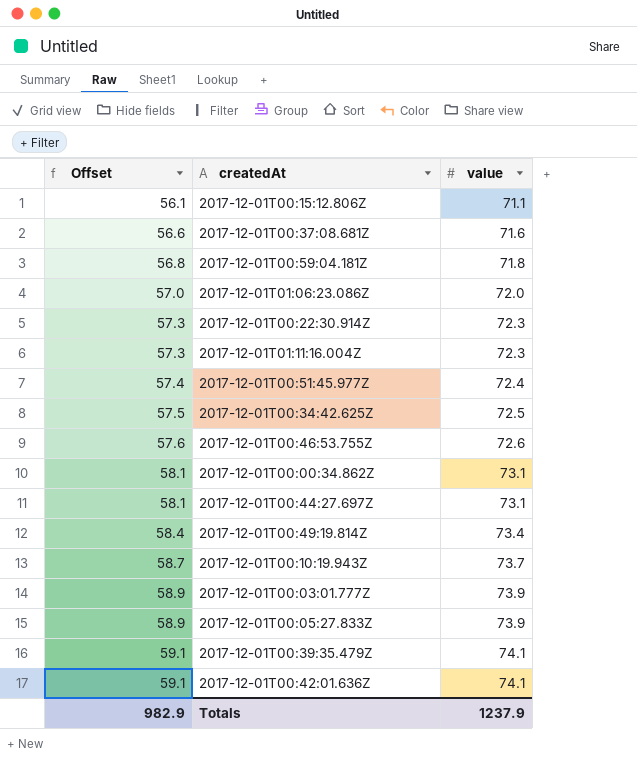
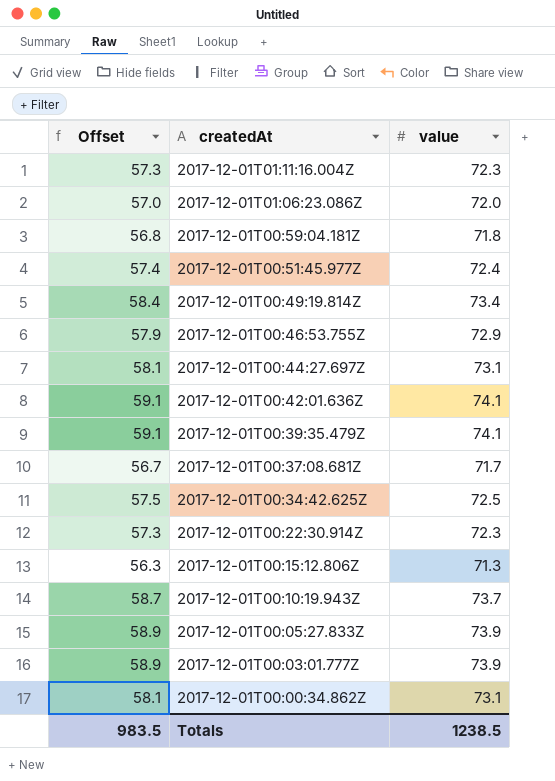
row order: Offset ascending -> createdAt descending
2017-12-01T00:46:53.755Z | Offset: 57.6 -> 57.9
2017-12-01T00:46:53.755Z | value: 72.6 -> 72.9
2017-12-01T00:37:08.681Z | Offset: 56.6 -> 56.7
2017-12-01T00:37:08.681Z | value: 71.6 -> 71.7
2017-12-01T00:15:12.806Z | Offset: 56.1 -> 56.3
2017-12-01T00:15:12.806Z | value: 71.1 -> 71.3
Totals | Offset: 982.9 -> 983.5
Totals | value: 1237.9 -> 1238.5

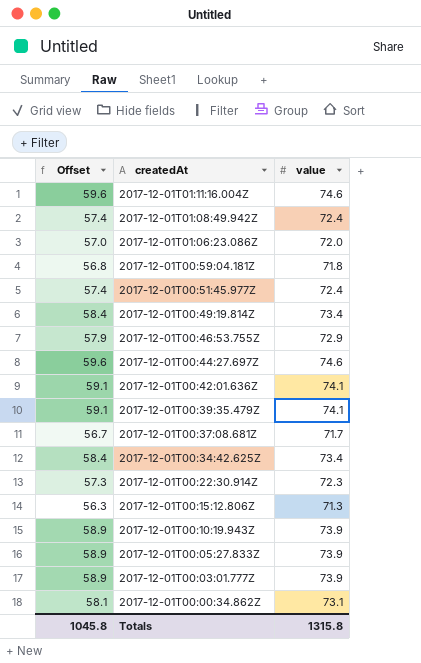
2017-12-01T01:11:16.004Z | Offset: 57.3 -> 59.6
2017-12-01T01:11:16.004Z | value: 72.3 -> 74.6
row 2017-12-01T01:08:49.942Z: none -> 57.4 | 72.4
2017-12-01T00:44:27.697Z | Offset: 58.1 -> 59.6
2017-12-01T00:44:27.697Z | value: 73.1 -> 74.6
2017-12-01T00:34:42.625Z | Offset: 57.5 -> 58.4
2017-12-01T00:34:42.625Z | value: 72.5 -> 73.4
2017-12-01T00:10:19.943Z | Offset: 58.7 -> 58.9
2017-12-01T00:10:19.943Z | value: 73.7 -> 73.9
Totals | Offset: 983.5 -> 1045.8
Totals | value: 1238.5 -> 1315.8

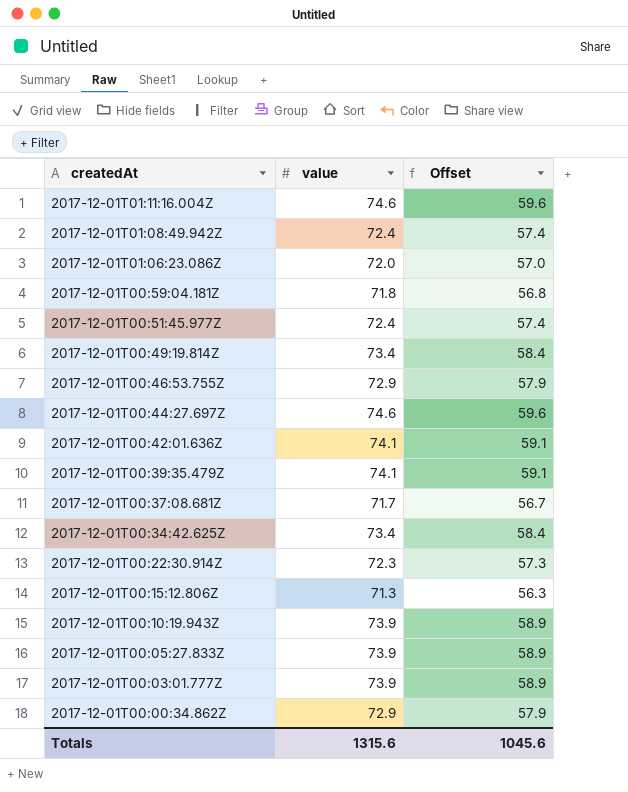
column Offset | position: 1 -> 3
2017-12-01T00:00:34.862Z | value: 73.1 -> 72.9
2017-12-01T00:00:34.862Z | Offset: 58.1 -> 57.9
Totals | value: 1315.8 -> 1315.6
Totals | Offset: 1045.8 -> 1045.6

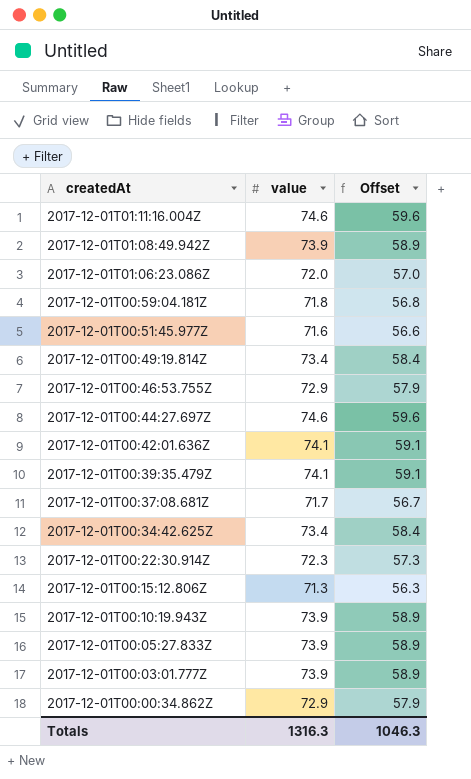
2017-12-01T01:08:49.942Z | value: 72.4 -> 73.9
2017-12-01T01:08:49.942Z | Offset: 57.4 -> 58.9
2017-12-01T00:51:45.977Z | value: 72.4 -> 71.6
2017-12-01T00:51:45.977Z | Offset: 57.4 -> 56.6
Totals | value: 1315.6 -> 1316.3
Totals | Offset: 1045.6 -> 1046.3

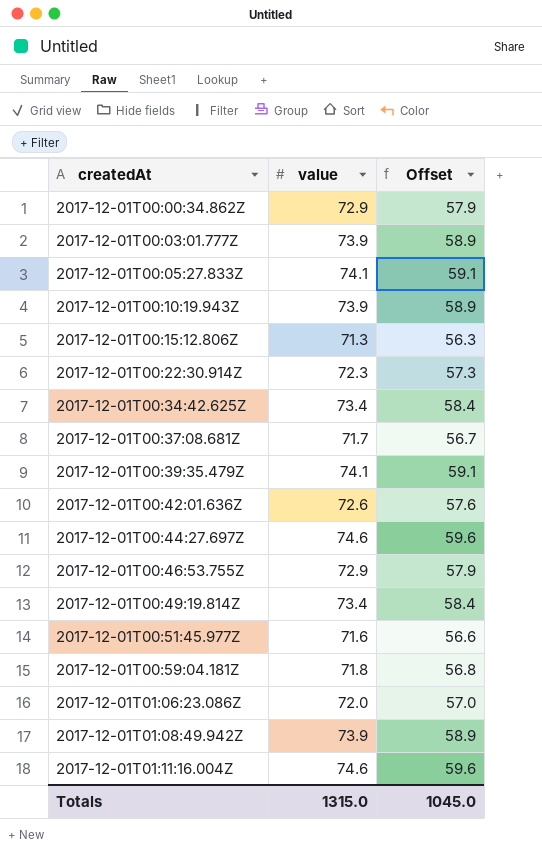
row order: createdAt descending -> createdAt ascending
2017-12-01T00:05:27.833Z | value: 73.9 -> 74.1
2017-12-01T00:05:27.833Z | Offset: 58.9 -> 59.1
2017-12-01T00:42:01.636Z | value: 74.1 -> 72.6
2017-12-01T00:42:01.636Z | Offset: 59.1 -> 57.6
Totals | value: 1316.3 -> 1315.0
Totals | Offset: 1046.3 -> 1045.0

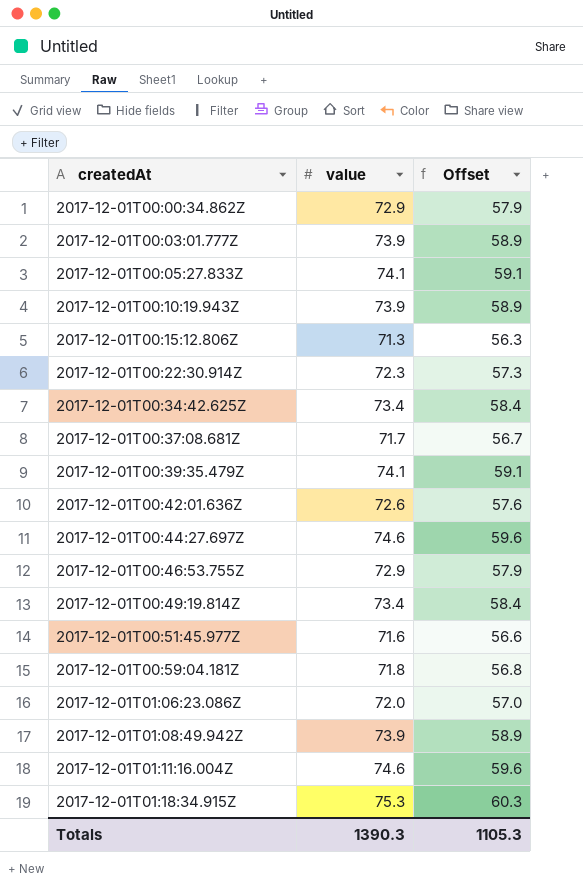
row 2017-12-01T01:18:34.915Z: none -> 75.3 | 60.3
Totals | value: 1315.0 -> 1390.3
Totals | Offset: 1045.0 -> 1105.3

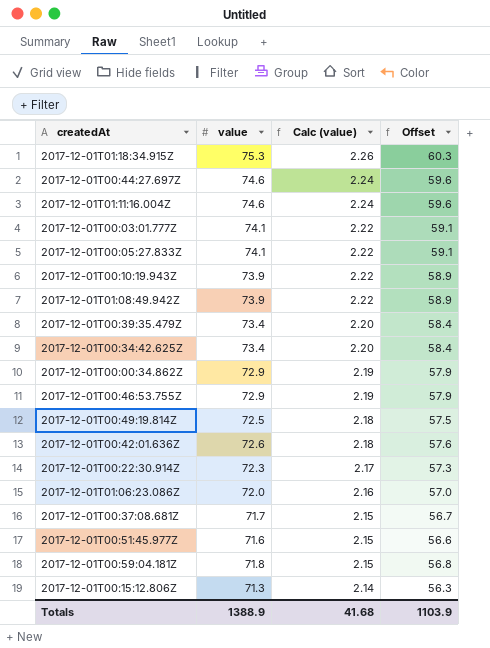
row order: createdAt ascending -> Calc (value) descending
column Calc (value) | formula: none -> [value] * 0.03
2017-12-01T00:03:01.777Z | value: 73.9 -> 74.1
2017-12-01T00:03:01.777Z | Offset: 58.9 -> 59.1
2017-12-01T00:39:35.479Z | value: 74.1 -> 73.4
2017-12-01T00:39:35.479Z | Offset: 59.1 -> 58.4
2017-12-01T00:49:19.814Z | value: 73.4 -> 72.5
2017-12-01T00:49:19.814Z | Offset: 58.4 -> 57.5
Totals | value: 1390.3 -> 1388.9
Totals | Offset: 1105.3 -> 1103.9

